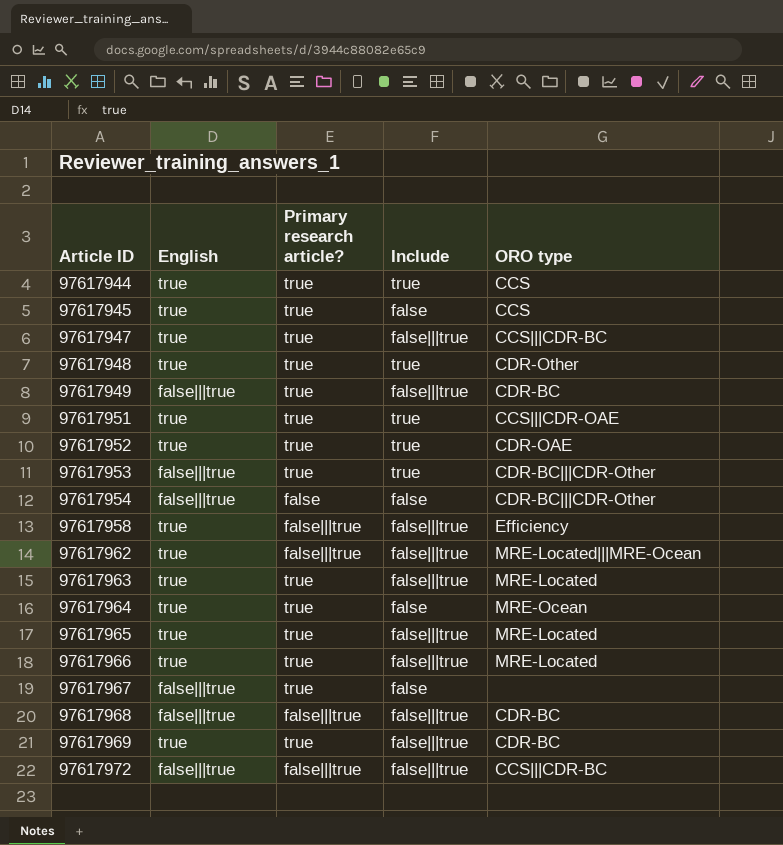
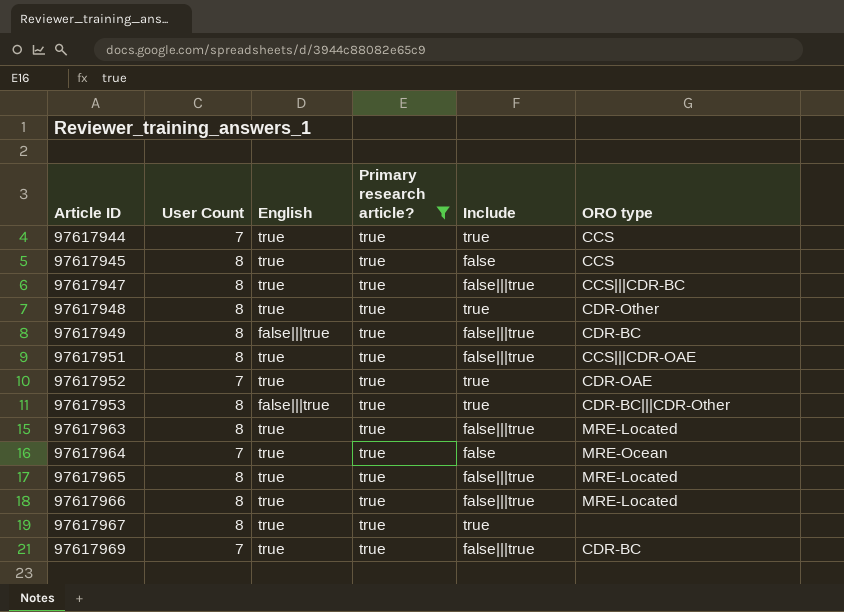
filter: none -> Primary research article? = true
column User Count | position: none -> 2
97617951 | Include: true -> false|||true
97617967 | English: false|||true -> true
97617967 | Include: false -> true

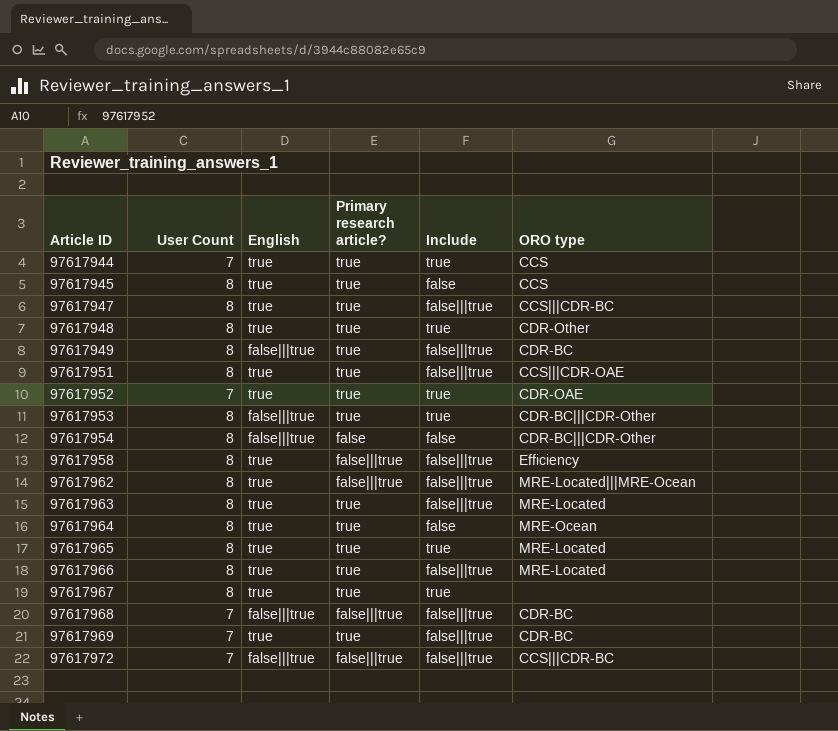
filter: Primary research article? = true -> none
97617964 | User Count: 7 -> 8
97617965 | Include: false|||true -> true

